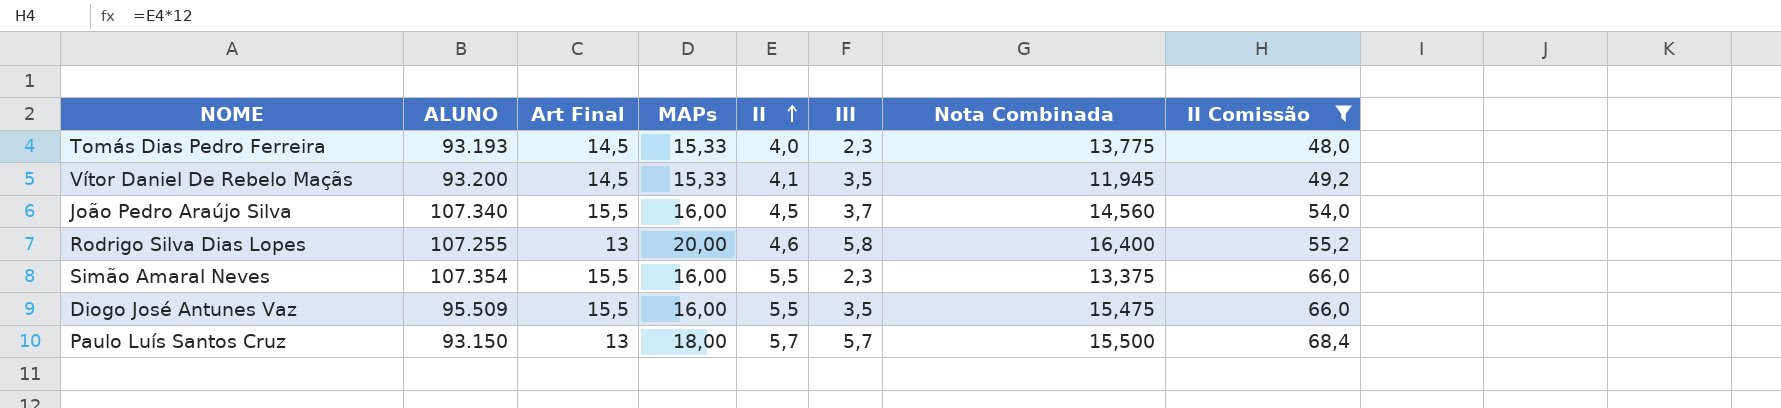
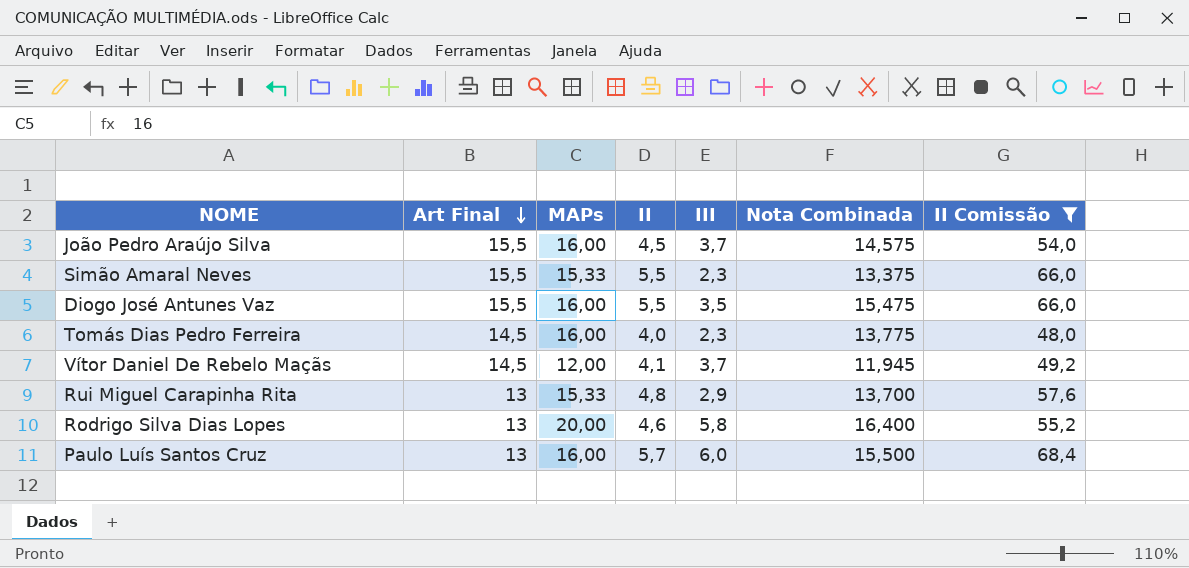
row order: II ascending -> Art Final descending
column ALUNO | position: 2 -> none
João Pedro Araújo Silva | Nota Combinada: 14,560 -> 14,575
Simão Amaral Neves | MAPs: 16,00 -> 15,33
Tomás Dias Pedro Ferreira | MAPs: 15,33 -> 16,00
Vítor Daniel De Rebelo Maçãs | MAPs: 15,33 -> 12,00
Vítor Daniel De Rebelo Maçãs | III: 3,5 -> 3,7
row Rui Miguel Carapinha Rita: none -> 13 | 15,33 | 4,8 | 2,9 | 13,700 | 57,6
Paulo Luís Santos Cruz | MAPs: 18,00 -> 16,00
Paulo Luís Santos Cruz | III: 5,7 -> 6,0

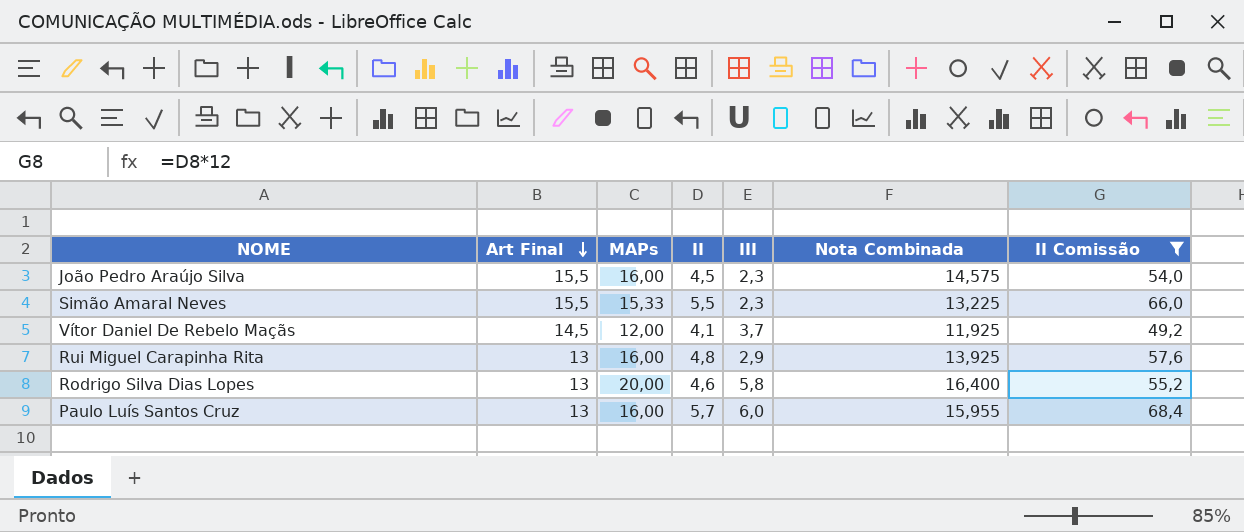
row Diogo José Antunes Vaz: 15,5 | 16,00 | 5,5 | 3,5 | 15,475 | 66,0 -> none
row Tomás Dias Pedro Ferreira: 14,5 | 16,00 | 4,0 | 2,3 | 13,775 | 48,0 -> none
João Pedro Araújo Silva | III: 3,7 -> 2,3
Simão Amaral Neves | Nota Combinada: 13,375 -> 13,225
Vítor Daniel De Rebelo Maçãs | Nota Combinada: 11,945 -> 11,925
Rui Miguel Carapinha Rita | MAPs: 15,33 -> 16,00
Rui Miguel Carapinha Rita | Nota Combinada: 13,700 -> 13,925
Paulo Luís Santos Cruz | Nota Combinada: 15,500 -> 15,955

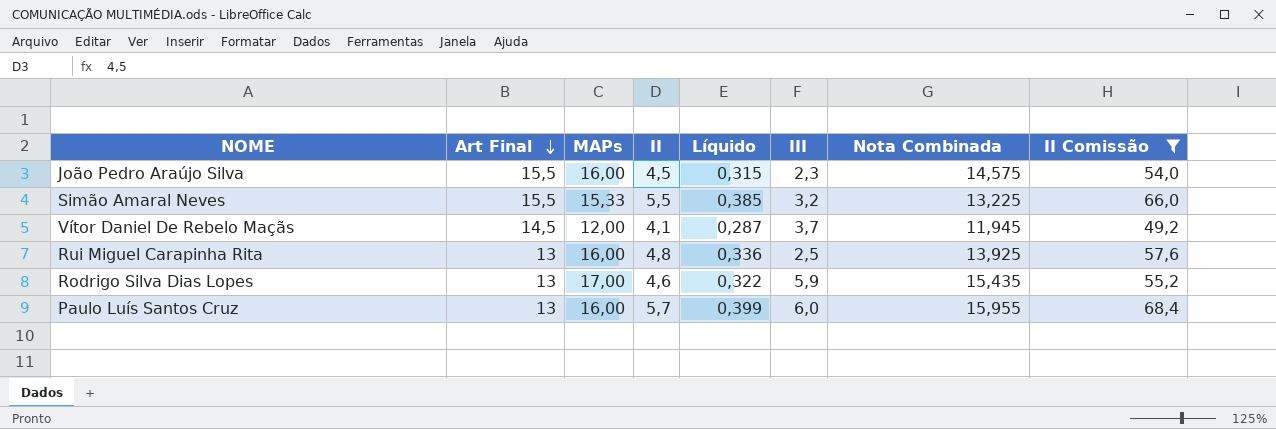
column Líquido | formula: none -> [II] * 0,07
Simão Amaral Neves | III: 2,3 -> 3,2
Vítor Daniel De Rebelo Maçãs | Nota Combinada: 11,925 -> 11,945
Rui Miguel Carapinha Rita | III: 2,9 -> 2,5
Rodrigo Silva Dias Lopes | MAPs: 20,00 -> 17,00
Rodrigo Silva Dias Lopes | III: 5,8 -> 5,9
Rodrigo Silva Dias Lopes | Nota Combinada: 16,400 -> 15,435

